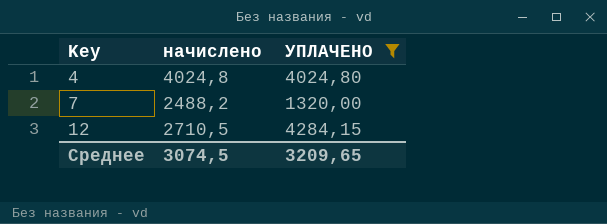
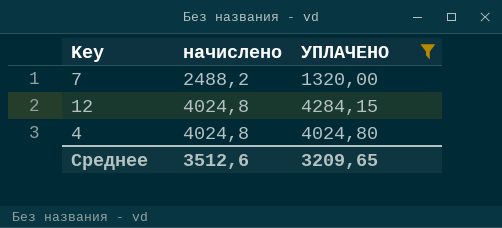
row order: Key ascending -> начислено ascending
12 | начислено: 2710,5 -> 4024,8
Среднее | начислено: 3074,5 -> 3512,6

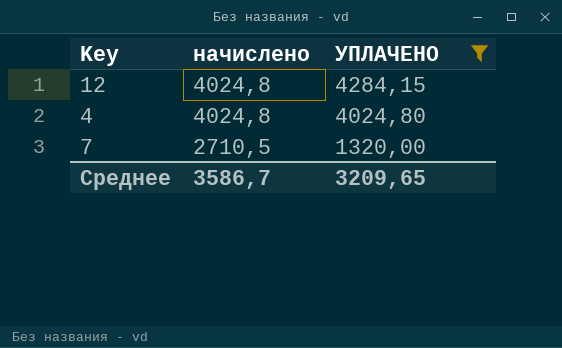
row order: начислено ascending -> начислено descending
7 | начислено: 2488,2 -> 2710,5
Среднее | начислено: 3512,6 -> 3586,7

